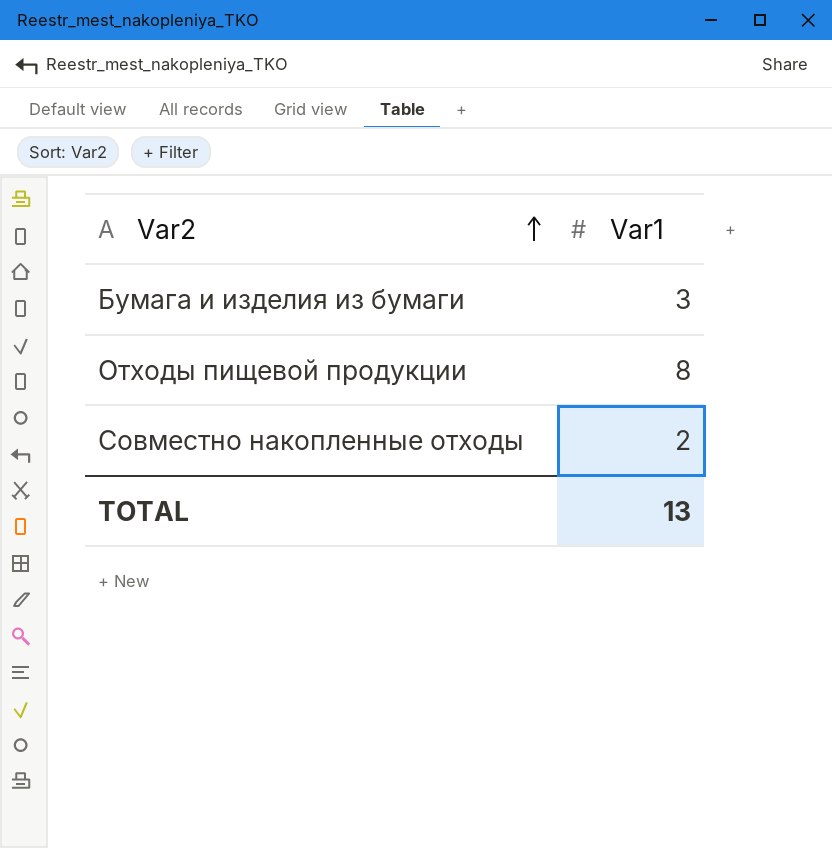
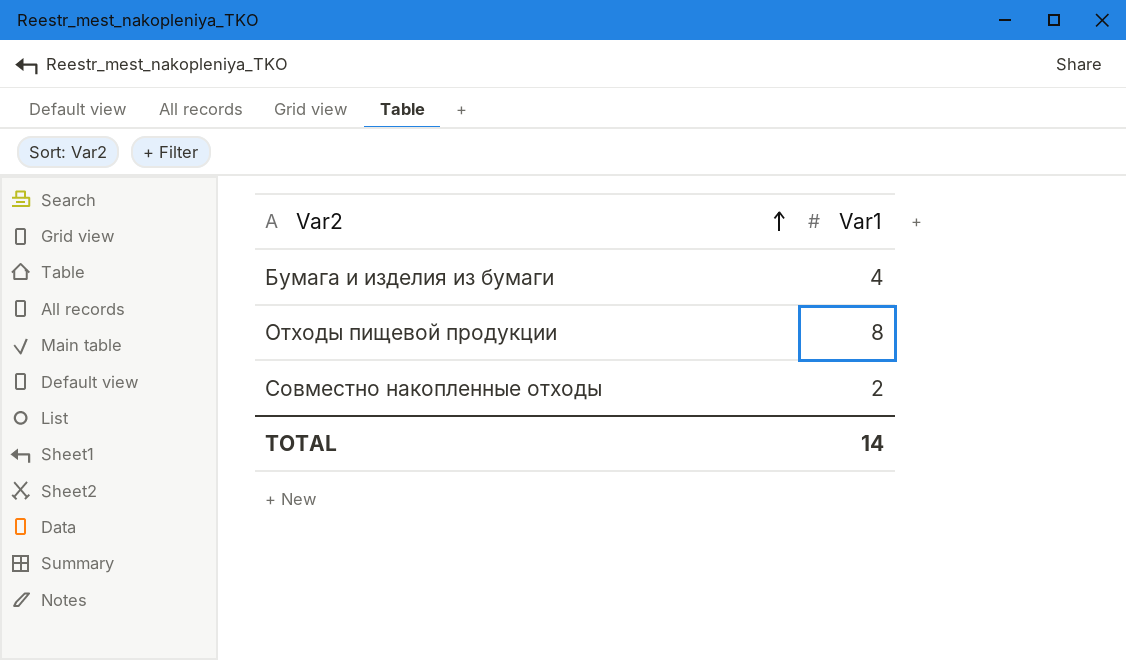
Бумага и изделия из бумаги | Var1: 3 -> 4
TOTAL | Var1: 13 -> 14

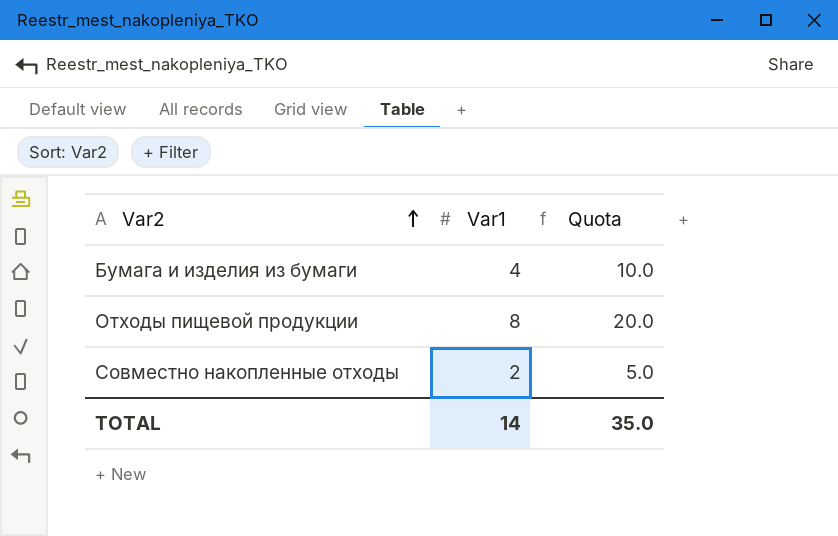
column Quota | formula: none -> [Var1] * 2.5

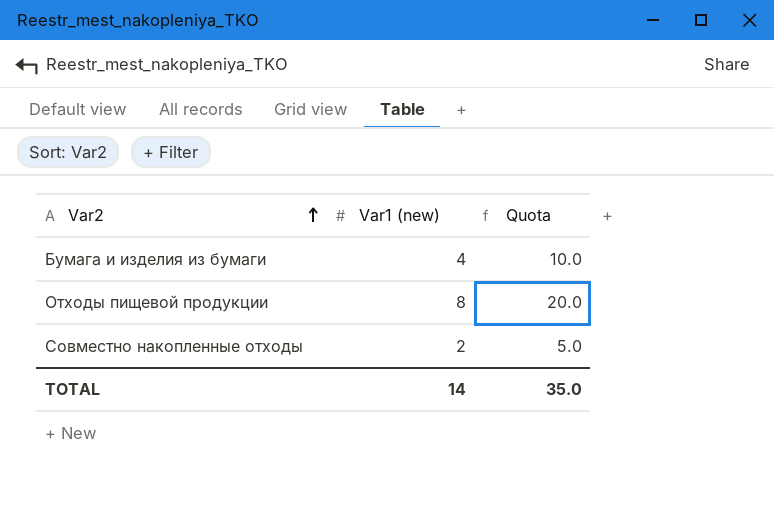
column name: Var1 -> Var1 (new)

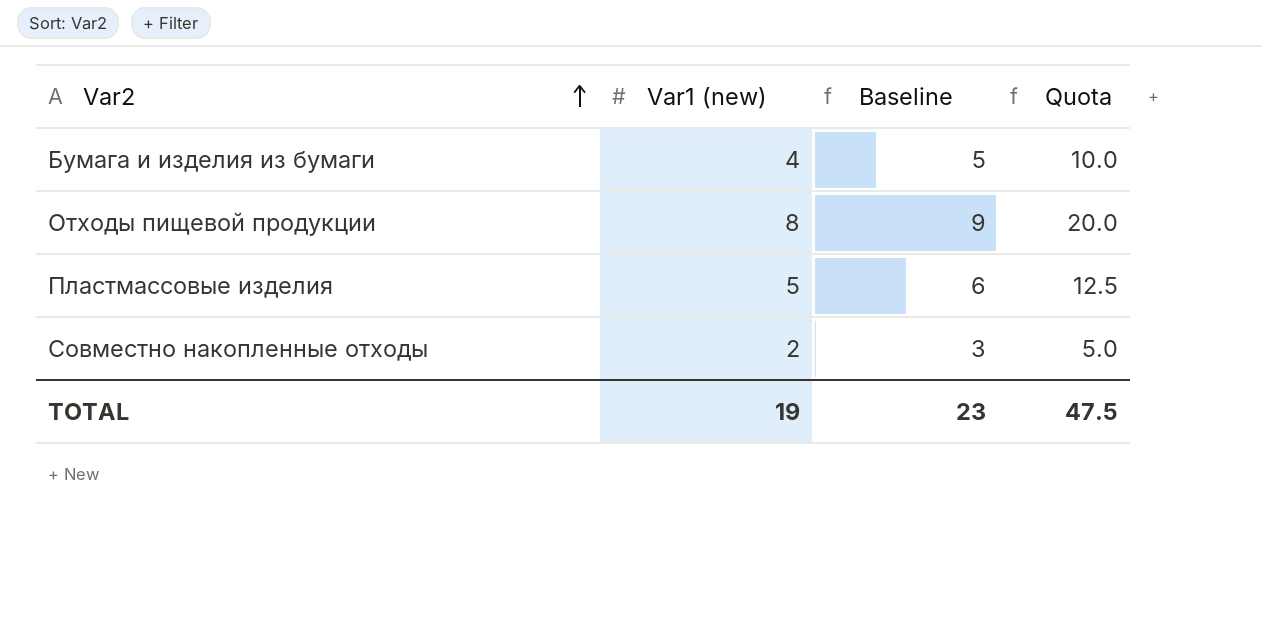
column Baseline | formula: none -> [Var1 (new)] + 1
row Пластмассовые изделия: none -> 5 | 6 | 12.5
TOTAL | Var1 (new): 14 -> 19
TOTAL | Quota: 35.0 -> 47.5

